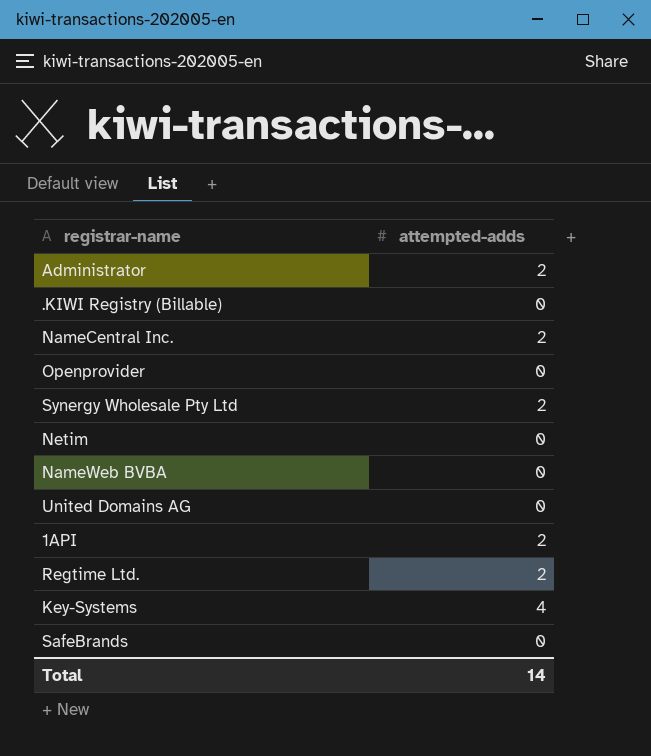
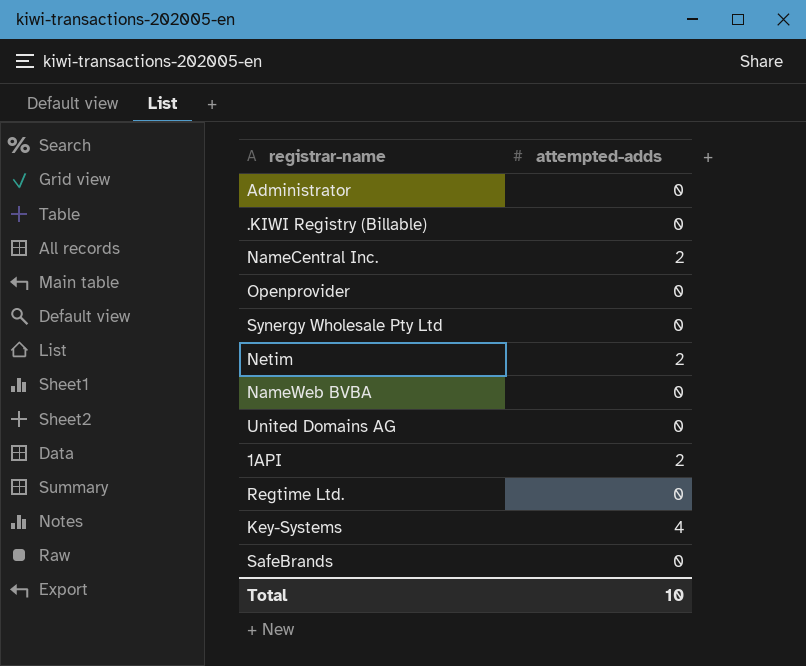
Administrator | attempted-adds: 2 -> 0
Synergy Wholesale Pty Ltd | attempted-adds: 2 -> 0
Netim | attempted-adds: 0 -> 2
Regtime Ltd. | attempted-adds: 2 -> 0
Total | attempted-adds: 14 -> 10

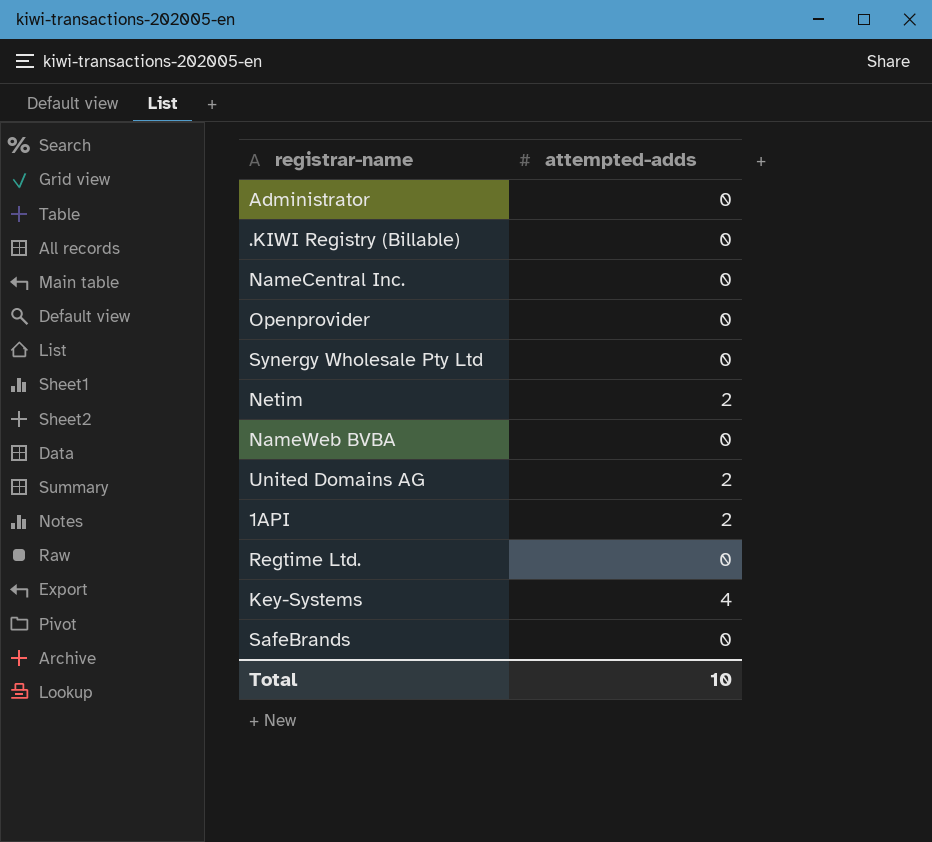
NameCentral Inc. | attempted-adds: 2 -> 0
United Domains AG | attempted-adds: 0 -> 2

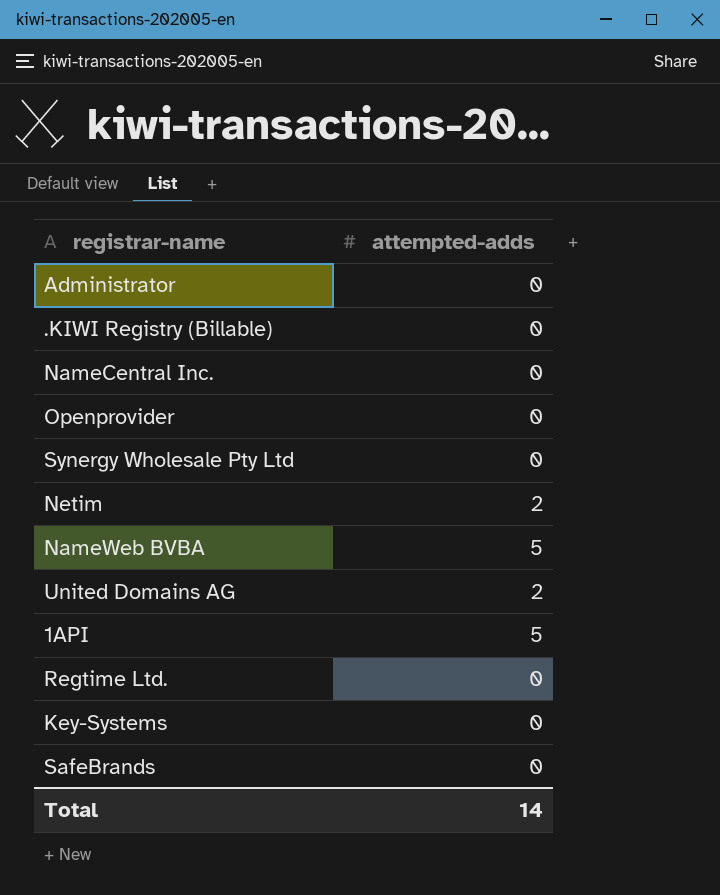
NameWeb BVBA | attempted-adds: 0 -> 5
1API | attempted-adds: 2 -> 5
Key-Systems | attempted-adds: 4 -> 0
Total | attempted-adds: 10 -> 14

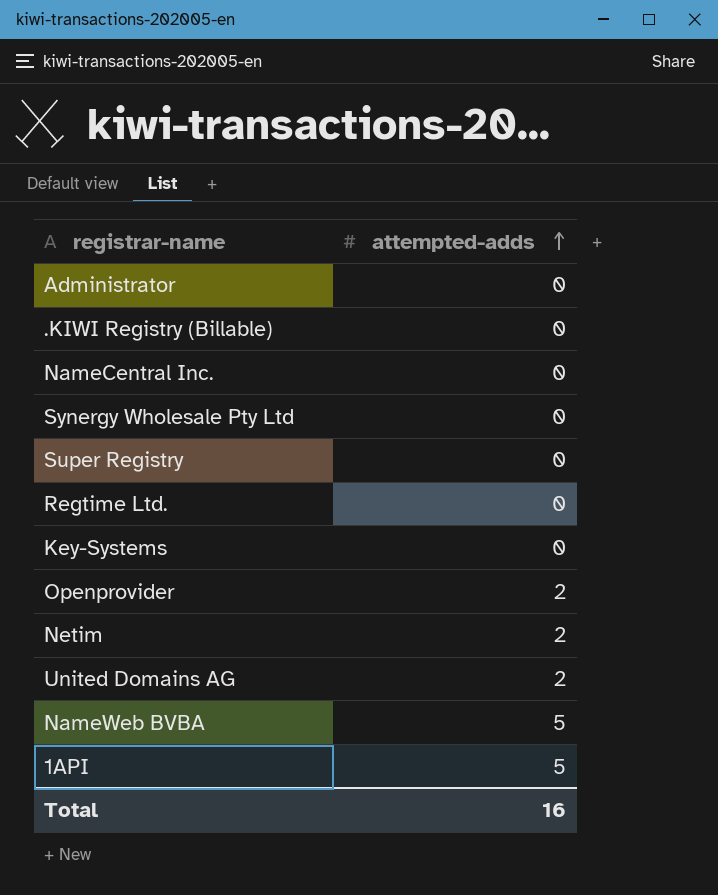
row order: none -> attempted-adds ascending
row SafeBrands: 0 -> none
row Super Registry: none -> 0
Openprovider | attempted-adds: 0 -> 2
Total | attempted-adds: 14 -> 16

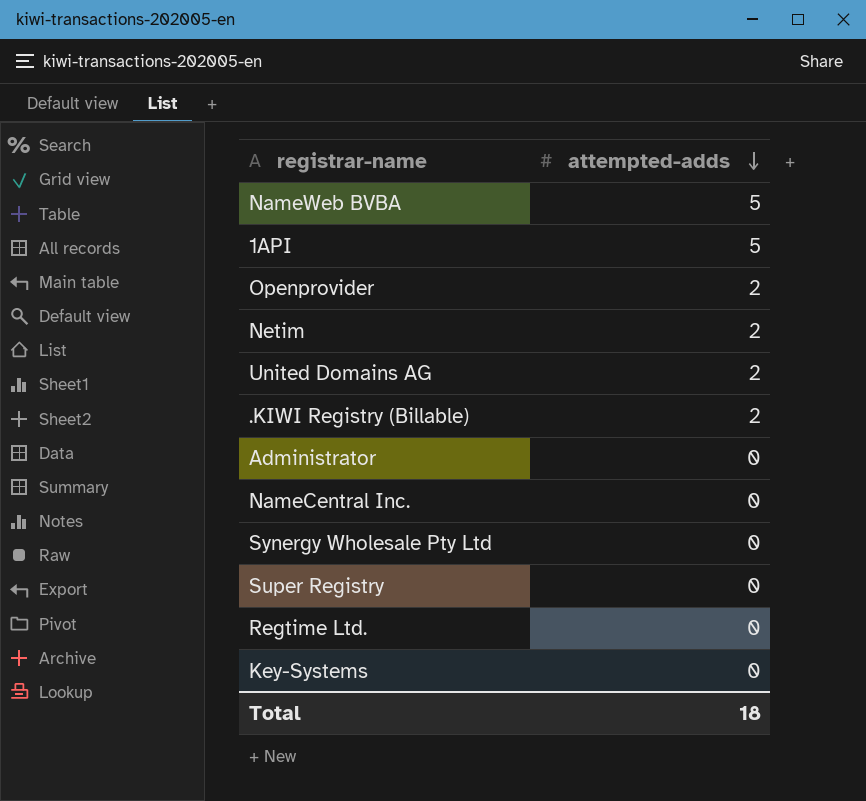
row order: attempted-adds ascending -> attempted-adds descending
.KIWI Registry (Billable) | attempted-adds: 0 -> 2
Total | attempted-adds: 16 -> 18

